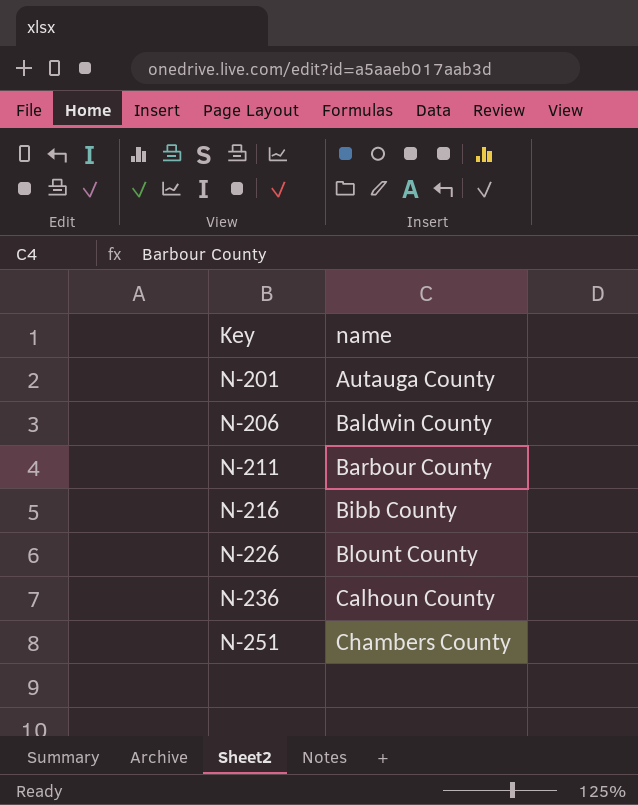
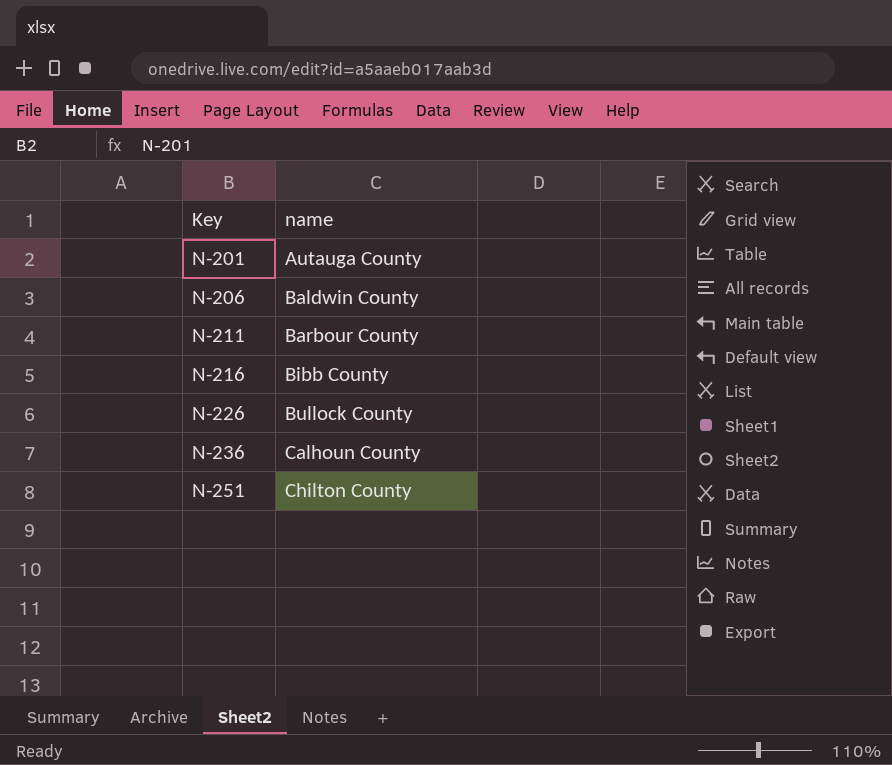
N-226 | name: Blount County -> Bullock County
N-251 | name: Chambers County -> Chilton County

